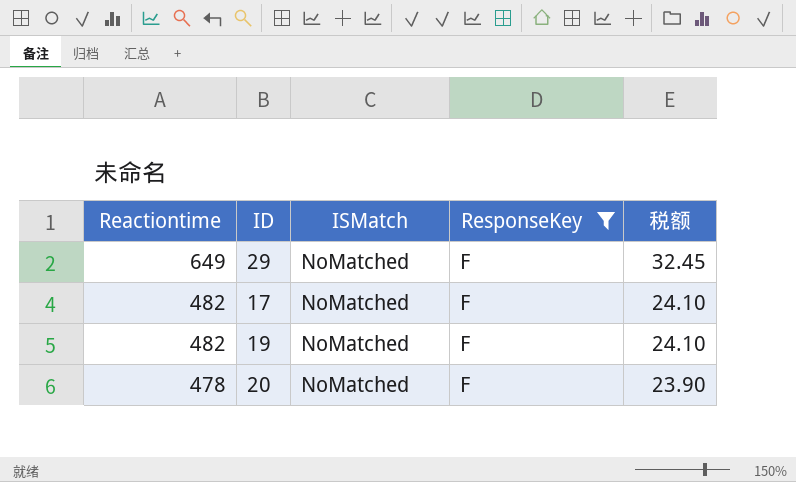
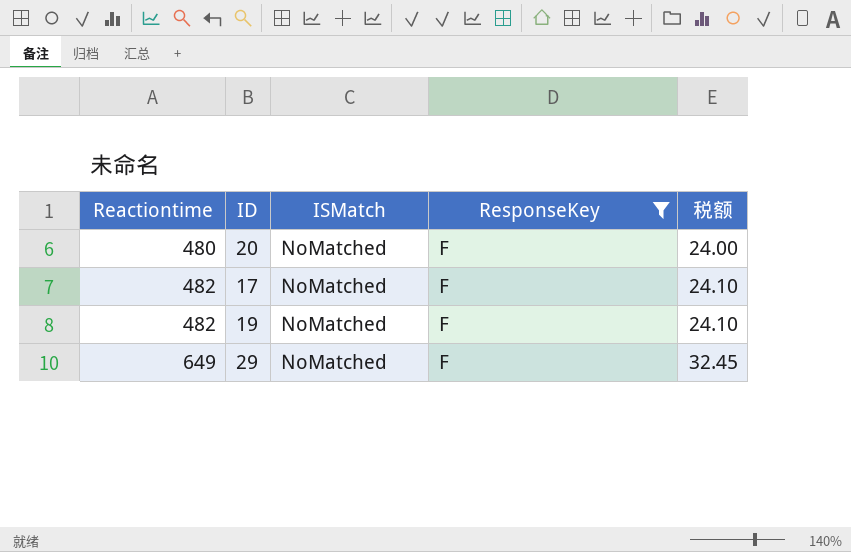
row order: Reactiontime descending -> Reactiontime ascending
20 | Reactiontime: 478 -> 480
20 | 税额: 23.90 -> 24.00

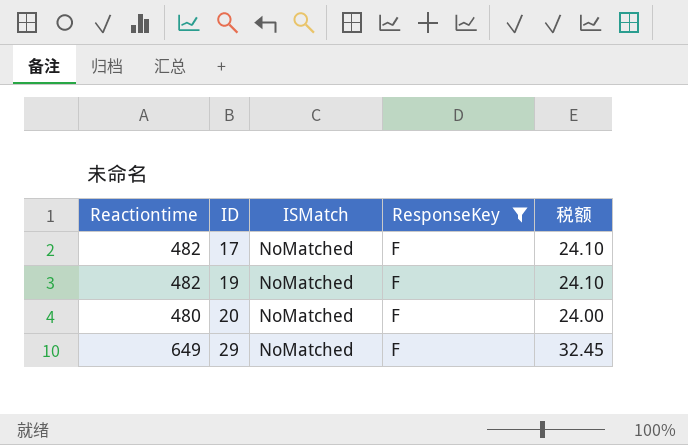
row order: Reactiontime ascending -> ID ascending

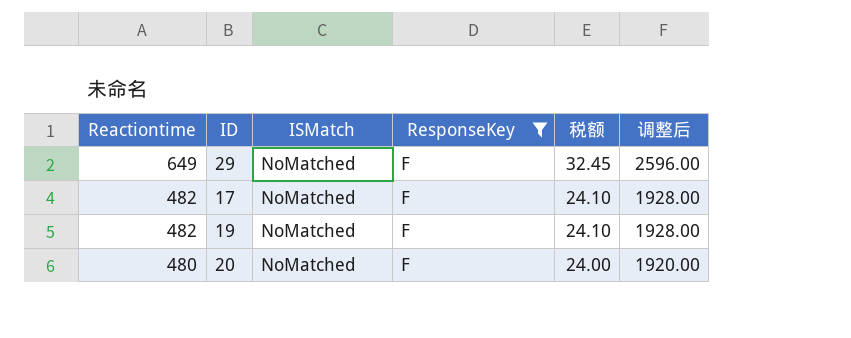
row order: ID ascending -> Reactiontime descending
column 调整后 | formula: none -> [Reactiontime] * 4

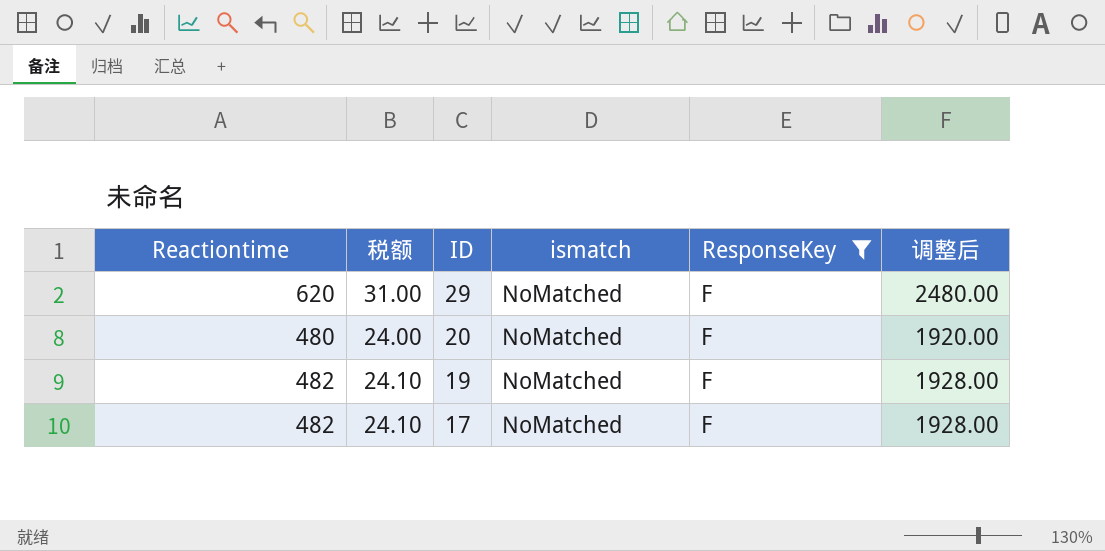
row order: Reactiontime descending -> ID descending
column 税额 | position: 5 -> 2
column name: ISMatch -> ismatch
29 | Reactiontime: 649 -> 620
29 | 税额: 32.45 -> 31.00
29 | 调整后: 2596.00 -> 2480.00

